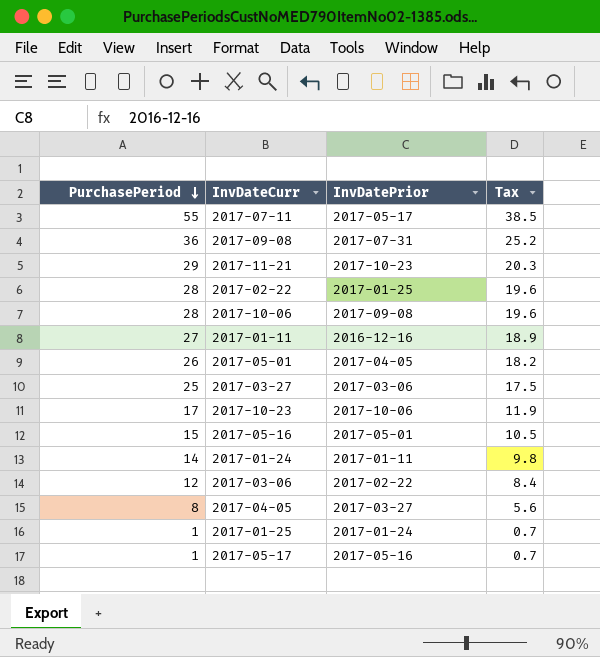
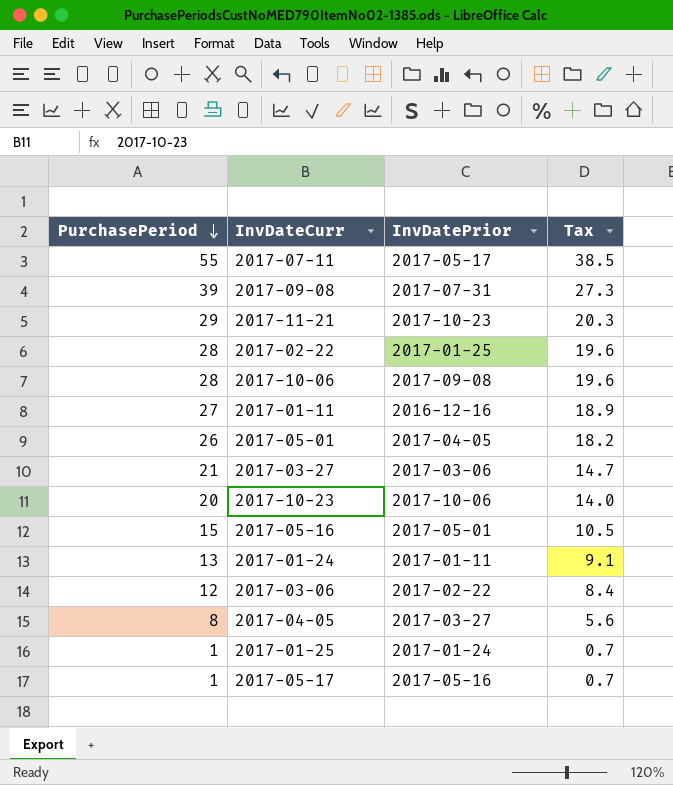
2017-09-08 | PurchasePeriod: 36 -> 39
2017-09-08 | Tax: 25.2 -> 27.3
2017-03-27 | PurchasePeriod: 25 -> 21
2017-03-27 | Tax: 17.5 -> 14.7
2017-10-23 | PurchasePeriod: 17 -> 20
2017-10-23 | Tax: 11.9 -> 14.0
2017-01-24 | PurchasePeriod: 14 -> 13
2017-01-24 | Tax: 9.8 -> 9.1

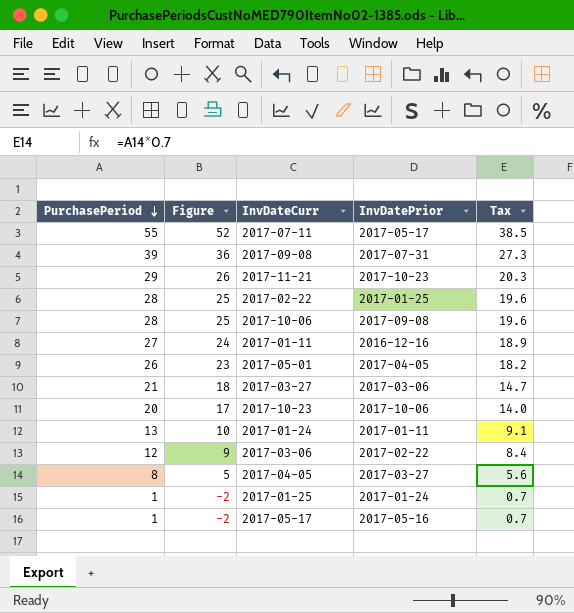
column Figure | formula: none -> [PurchasePeriod] - 3
row 2017-05-16: 15 | 2017-05-01 | 10.5 -> none

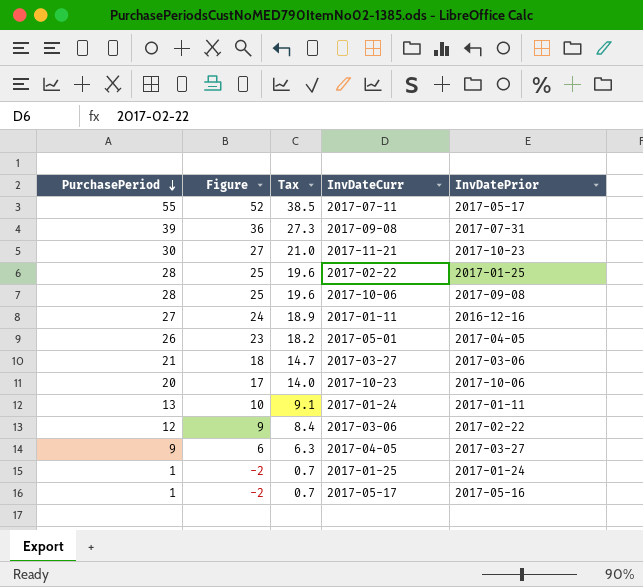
column Tax | position: 5 -> 3
2017-11-21 | PurchasePeriod: 29 -> 30
2017-11-21 | Figure: 26 -> 27
2017-11-21 | Tax: 20.3 -> 21.0
2017-04-05 | PurchasePeriod: 8 -> 9
2017-04-05 | Figure: 5 -> 6
2017-04-05 | Tax: 5.6 -> 6.3

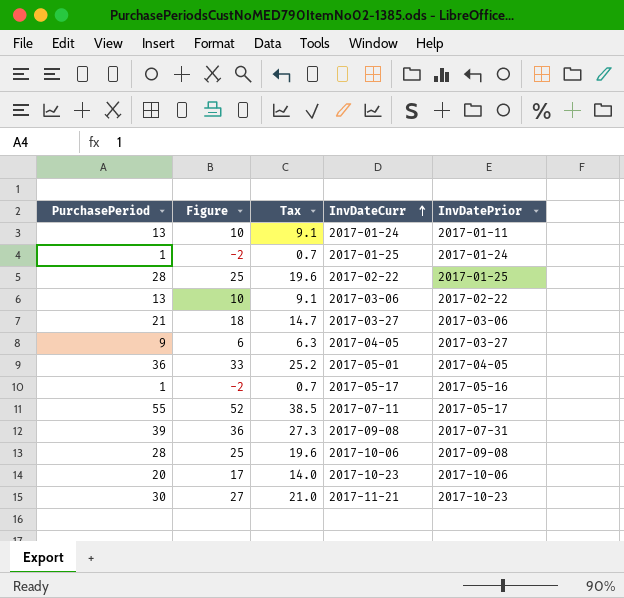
row order: PurchasePeriod descending -> InvDateCurr ascending
row 2017-01-11: 27 | 24 | 18.9 | 2016-12-16 -> none
2017-03-06 | PurchasePeriod: 12 -> 13
2017-03-06 | Figure: 9 -> 10
2017-03-06 | Tax: 8.4 -> 9.1
2017-05-01 | PurchasePeriod: 26 -> 36
2017-05-01 | Figure: 23 -> 33
2017-05-01 | Tax: 18.2 -> 25.2

